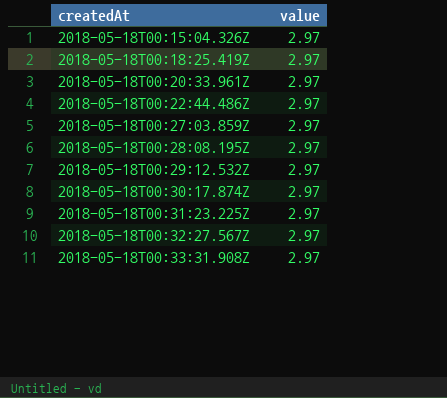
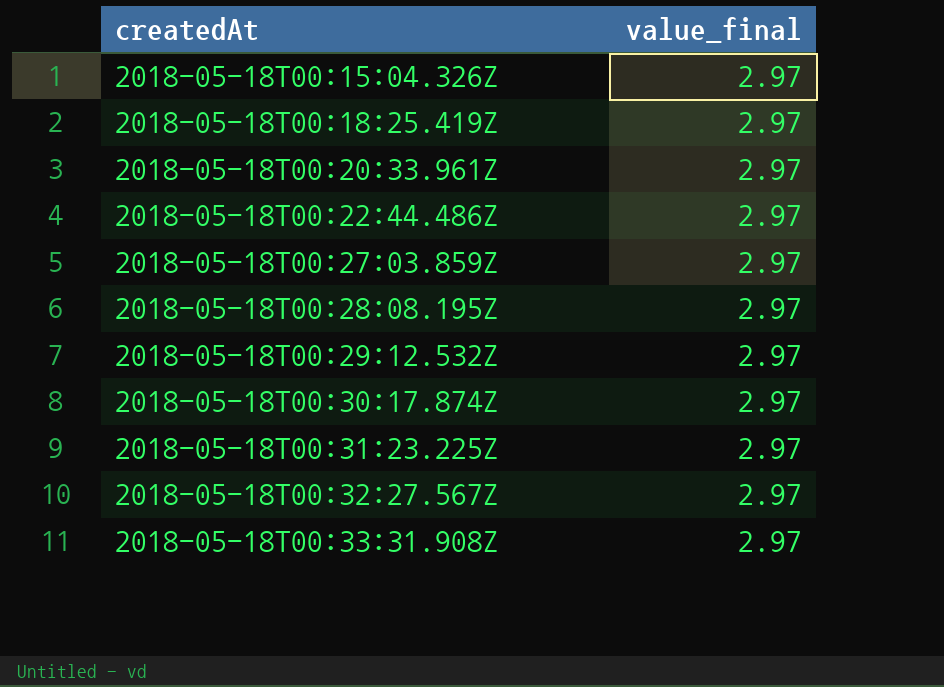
column name: value -> value_final

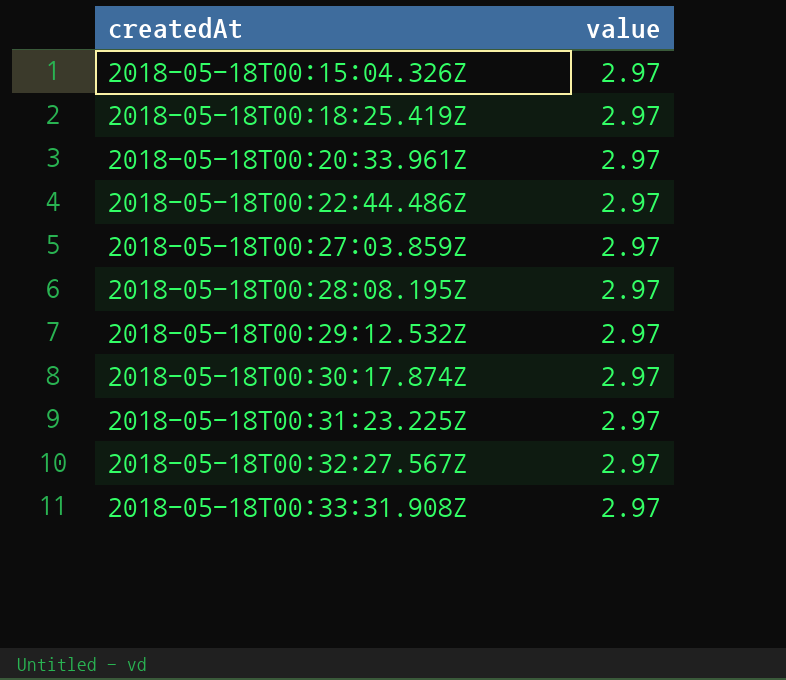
column name: value_final -> value

